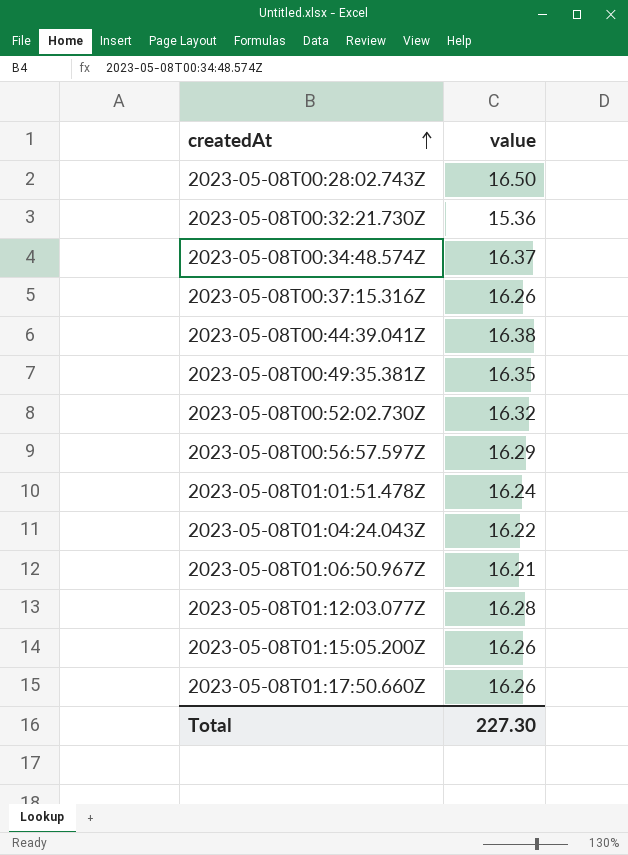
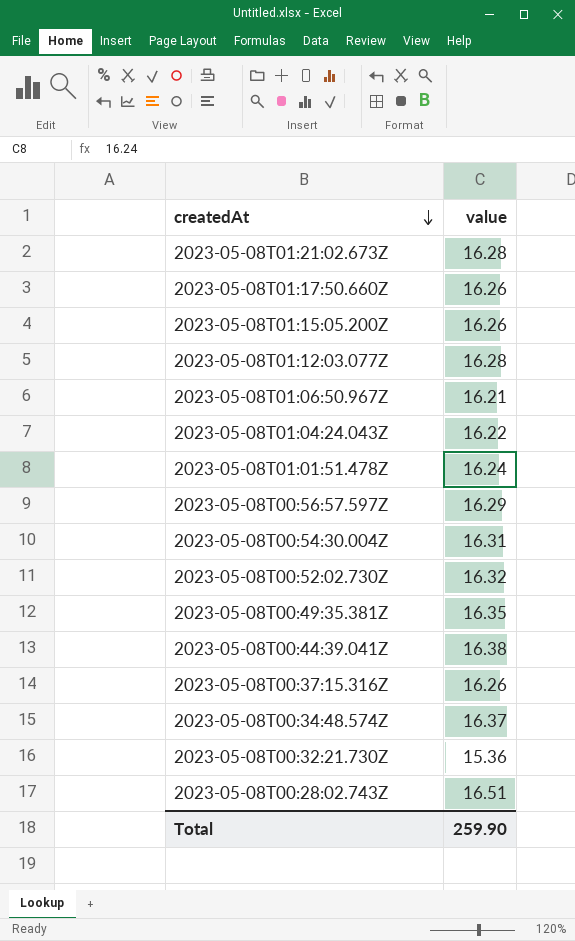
row order: createdAt ascending -> createdAt descending
row 2023-05-08T01:21:02.673Z: none -> 16.28
row 2023-05-08T00:54:30.004Z: none -> 16.31
2023-05-08T00:28:02.743Z | value: 16.50 -> 16.51
Total | value: 227.30 -> 259.90

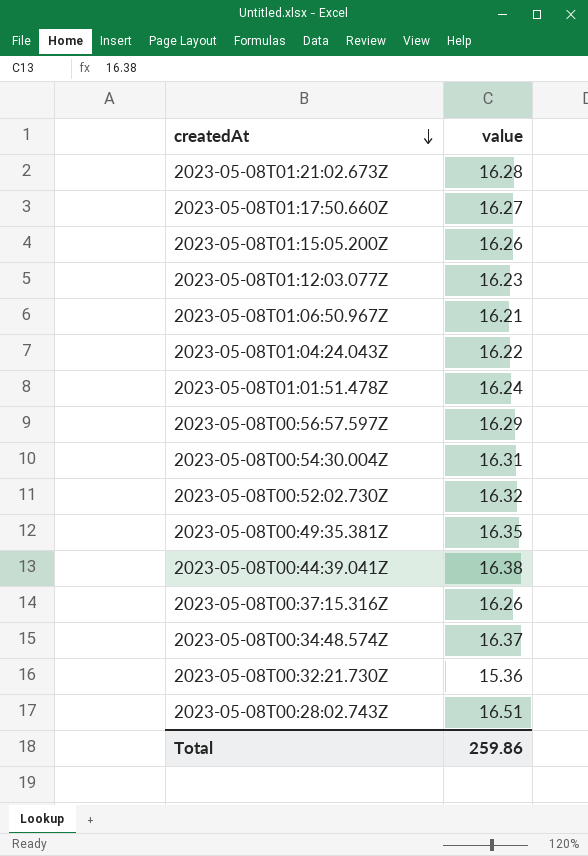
2023-05-08T01:17:50.660Z | value: 16.26 -> 16.27
2023-05-08T01:12:03.077Z | value: 16.28 -> 16.23
Total | value: 259.90 -> 259.86

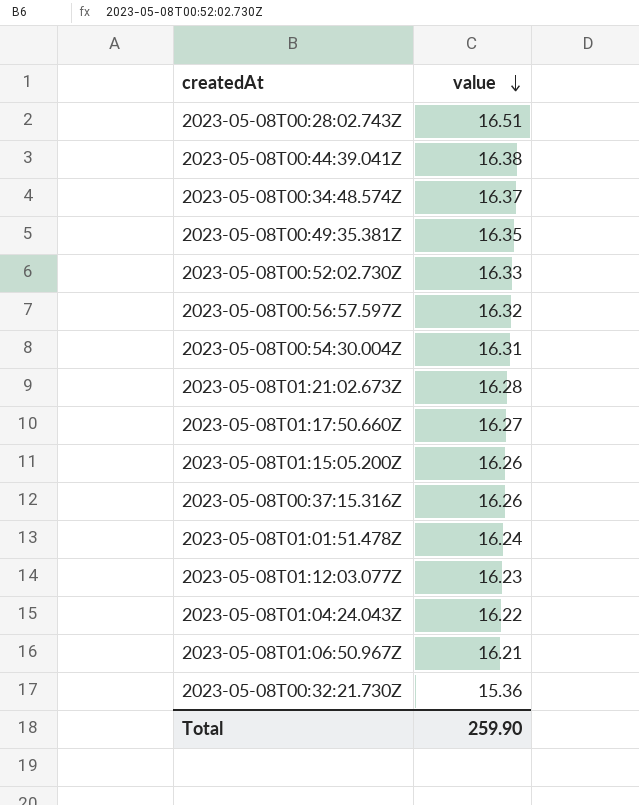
row order: createdAt descending -> value descending
2023-05-08T00:52:02.730Z | value: 16.32 -> 16.33
2023-05-08T00:56:57.597Z | value: 16.29 -> 16.32
Total | value: 259.86 -> 259.90

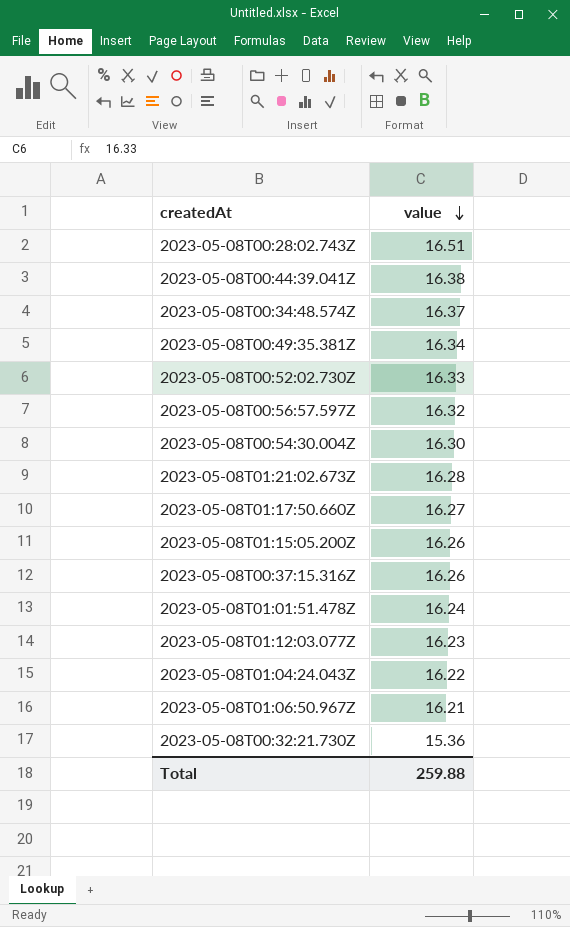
2023-05-08T00:49:35.381Z | value: 16.35 -> 16.34
2023-05-08T00:54:30.004Z | value: 16.31 -> 16.30
Total | value: 259.90 -> 259.88

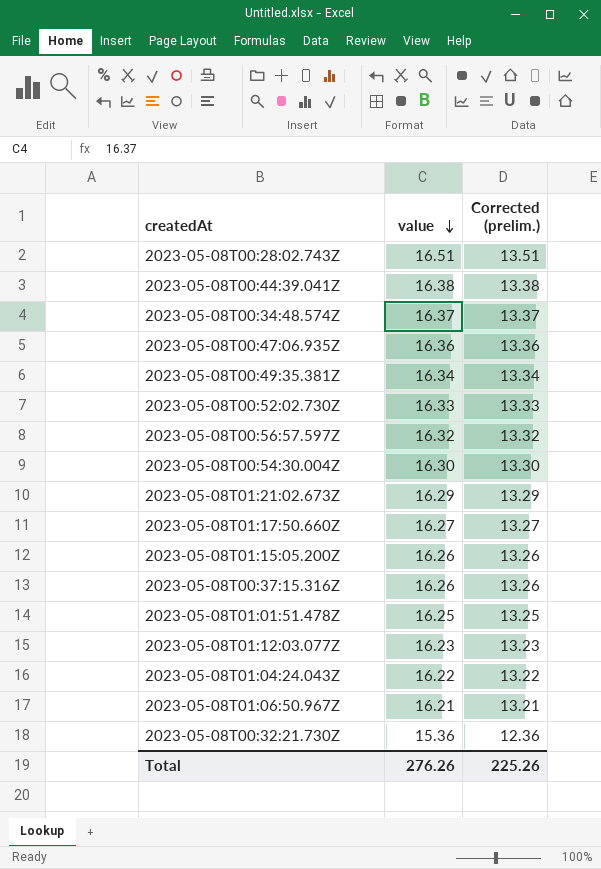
column Corrected (prelim.) | formula: none -> [value] - 3
row 2023-05-08T00:47:06.935Z: none -> 16.36 | 13.36
2023-05-08T01:21:02.673Z | value: 16.28 -> 16.29
2023-05-08T01:01:51.478Z | value: 16.24 -> 16.25
Total | value: 259.88 -> 276.26

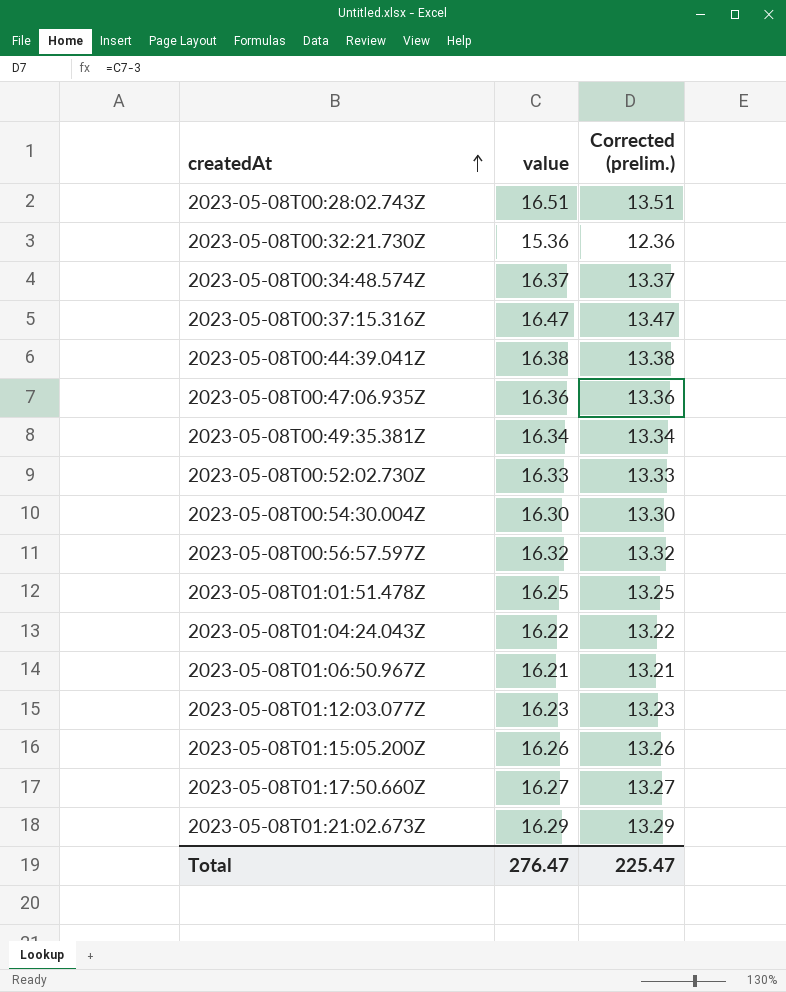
row order: value descending -> createdAt ascending
2023-05-08T00:37:15.316Z | value: 16.26 -> 16.47
2023-05-08T00:37:15.316Z | Corrected (prelim.): 13.26 -> 13.47
Total | value: 276.26 -> 276.47
Total | Corrected (prelim.): 225.26 -> 225.47

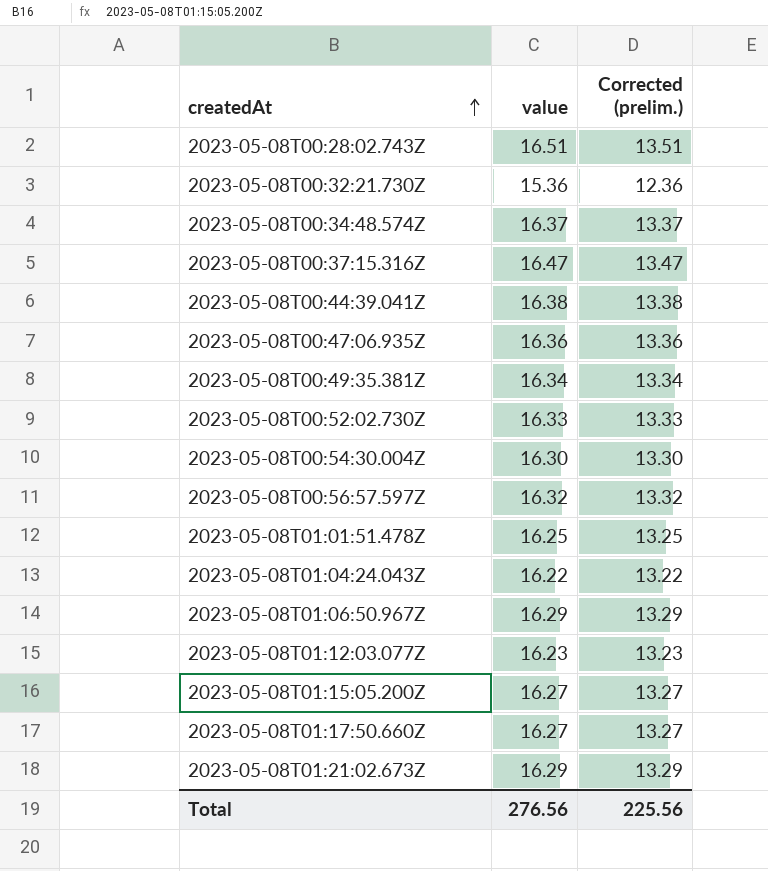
2023-05-08T01:06:50.967Z | value: 16.21 -> 16.29
2023-05-08T01:06:50.967Z | Corrected (prelim.): 13.21 -> 13.29
2023-05-08T01:15:05.200Z | value: 16.26 -> 16.27
2023-05-08T01:15:05.200Z | Corrected (prelim.): 13.26 -> 13.27
Total | value: 276.47 -> 276.56
Total | Corrected (prelim.): 225.47 -> 225.56

